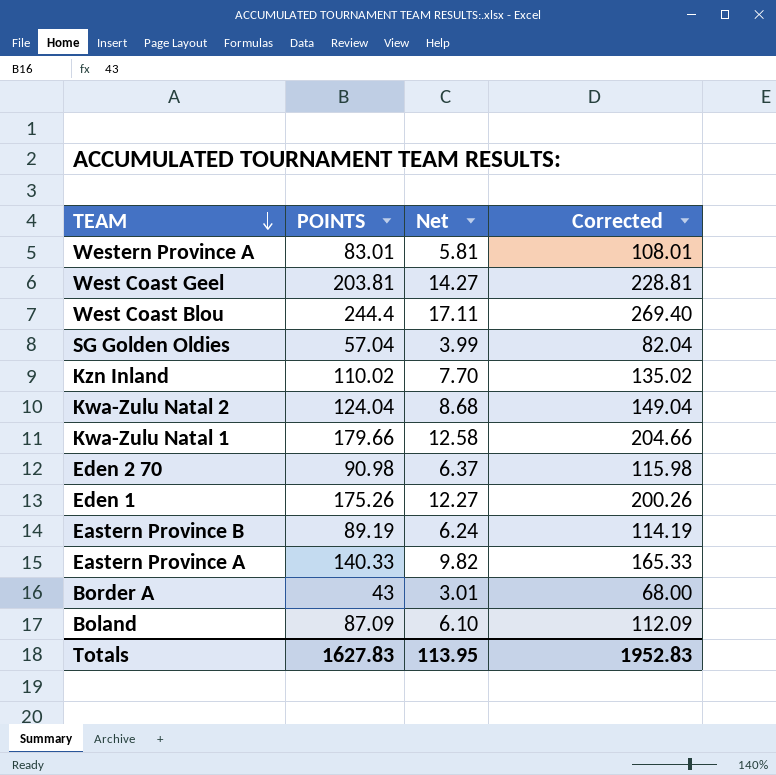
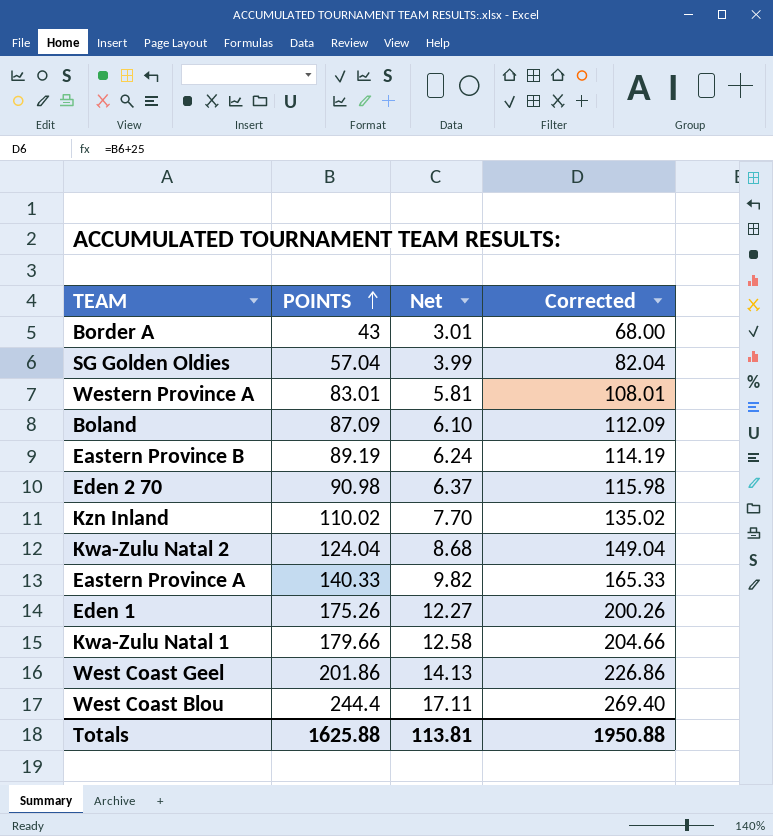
row order: TEAM descending -> POINTS ascending
West Coast Geel | POINTS: 203.81 -> 201.86
West Coast Geel | Net: 14.27 -> 14.13
West Coast Geel | Corrected: 228.81 -> 226.86
Totals | POINTS: 1627.83 -> 1625.88
Totals | Net: 113.95 -> 113.81
Totals | Corrected: 1952.83 -> 1950.88

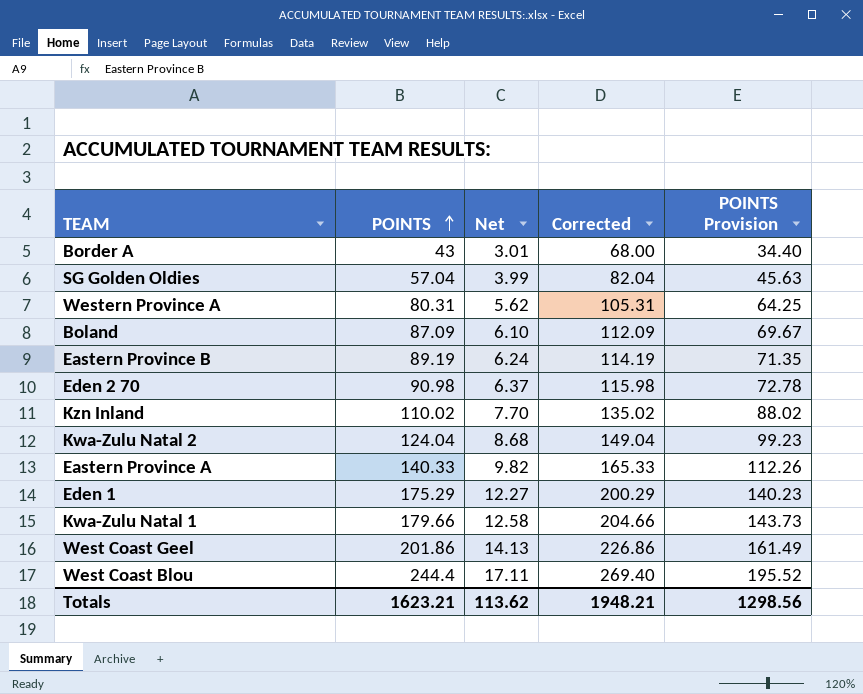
column POINTS Provision | formula: none -> [POINTS] * 0.8
Western Province A | POINTS: 83.01 -> 80.31
Western Province A | Net: 5.81 -> 5.62
Western Province A | Corrected: 108.01 -> 105.31
Eden 1 | POINTS: 175.26 -> 175.29
Eden 1 | Corrected: 200.26 -> 200.29
Totals | POINTS: 1625.88 -> 1623.21
Totals | Net: 113.81 -> 113.62
Totals | Corrected: 1950.88 -> 1948.21

